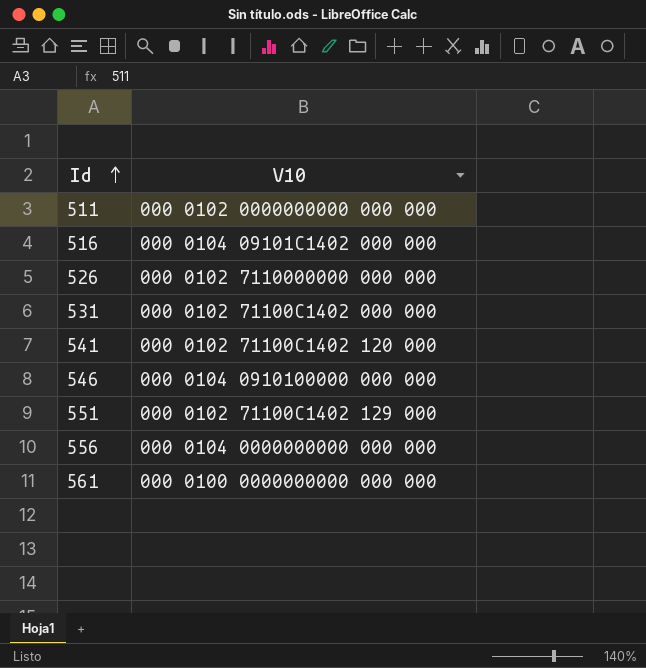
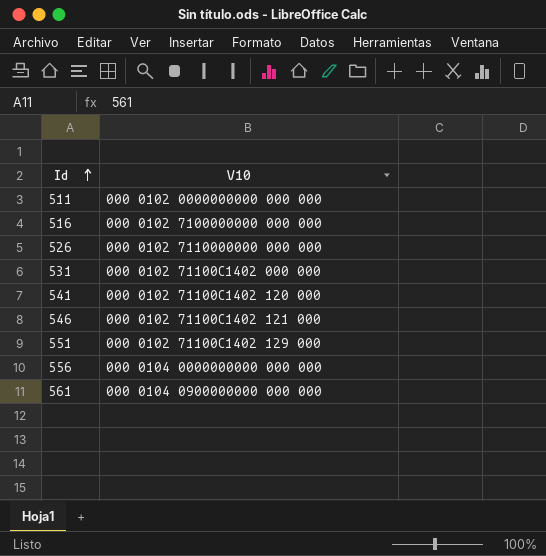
516 | V10: 000 0104 09101С1402 000 000 -> 000 0102 7100000000 000 000
546 | V10: 000 0104 0910100000 000 000 -> 000 0102 71100С1402 121 000
561 | V10: 000 0100 0000000000 000 000 -> 000 0104 0900000000 000 000

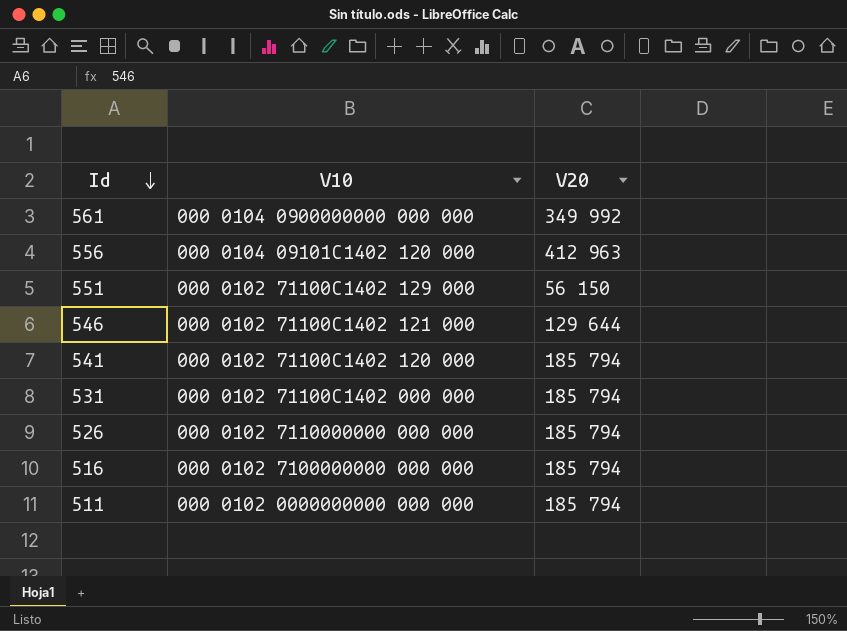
row order: Id ascending -> Id descending
column V20 | position: none -> 3
556 | V10: 000 0104 0000000000 000 000 -> 000 0104 09101С1402 120 000

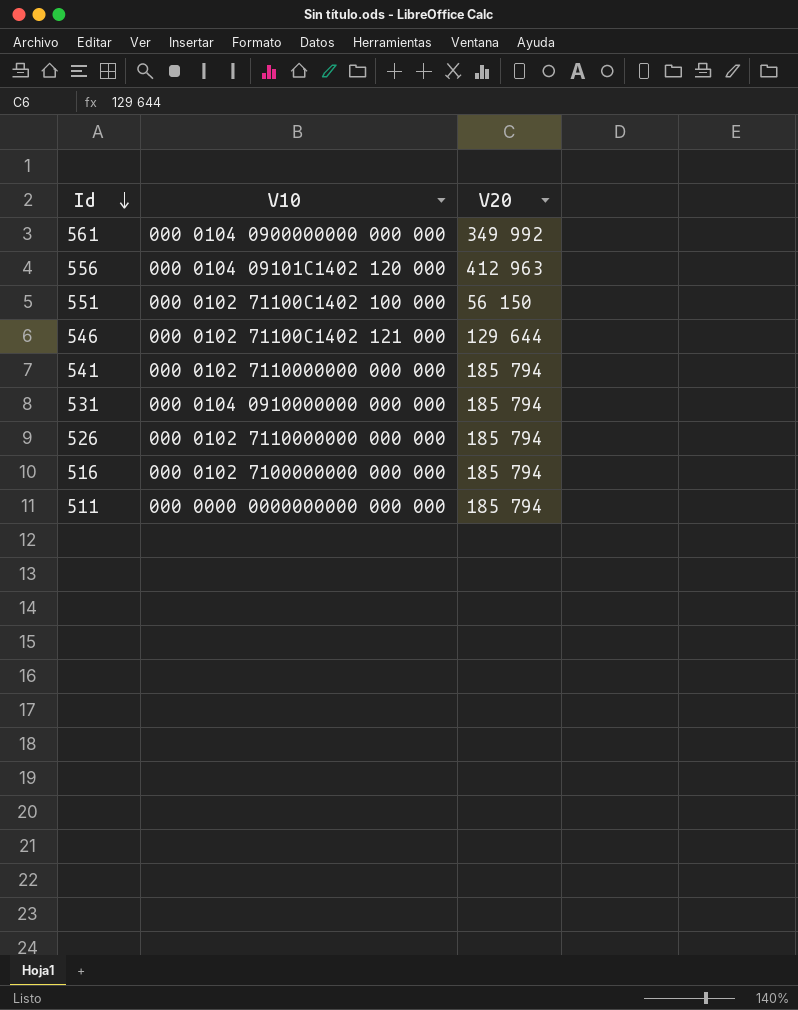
551 | V10: 000 0102 71100С1402 129 000 -> 000 0102 71100С1402 100 000
541 | V10: 000 0102 71100С1402 120 000 -> 000 0102 7110000000 000 000
531 | V10: 000 0102 71100С1402 000 000 -> 000 0104 0910000000 000 000
511 | V10: 000 0102 0000000000 000 000 -> 000 0000 0000000000 000 000

